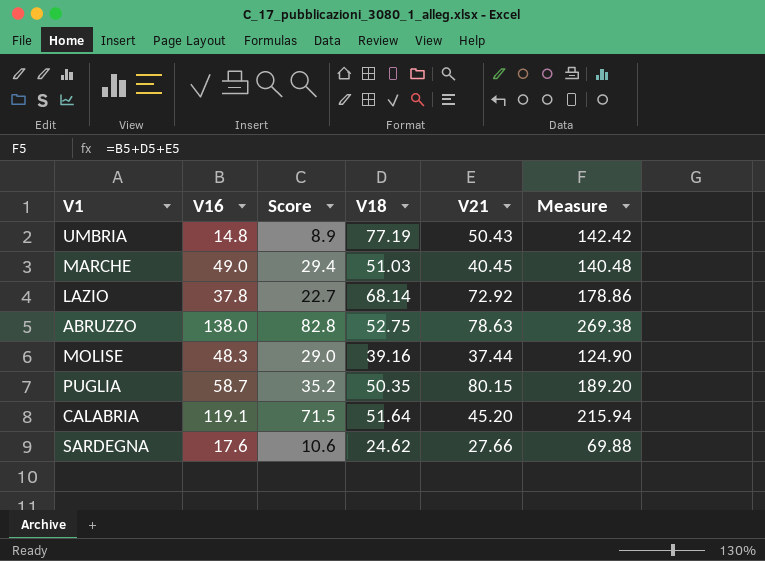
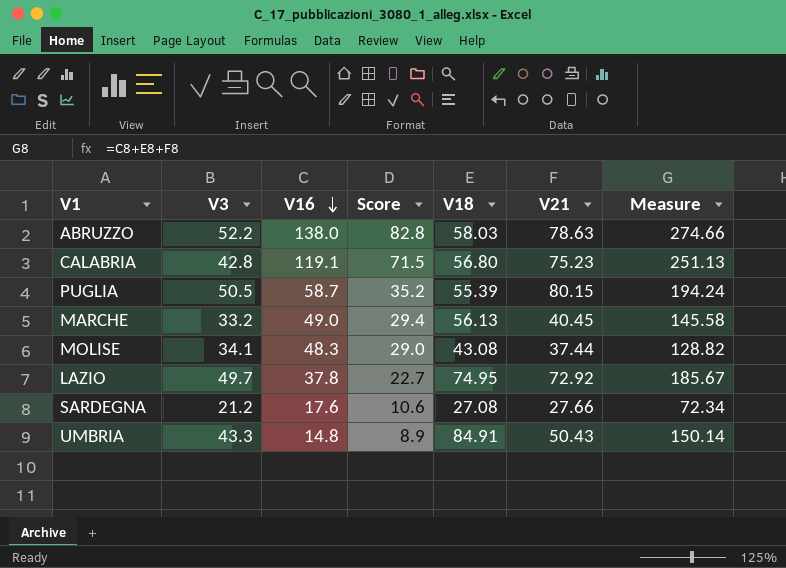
row order: none -> V16 descending
column V3 | position: none -> 2
ABRUZZO | V18: 52.75 -> 58.03
ABRUZZO | Measure: 269.38 -> 274.66
CALABRIA | V18: 51.64 -> 56.80
CALABRIA | V21: 45.20 -> 75.23
CALABRIA | Measure: 215.94 -> 251.13
PUGLIA | V18: 50.35 -> 55.39
PUGLIA | Measure: 189.20 -> 194.24
MARCHE | V18: 51.03 -> 56.13
MARCHE | Measure: 140.48 -> 145.58
MOLISE | V18: 39.16 -> 43.08
MOLISE | Measure: 124.90 -> 128.82
LAZIO | V18: 68.14 -> 74.95
LAZIO | Measure: 178.86 -> 185.67
SARDEGNA | V18: 24.62 -> 27.08
SARDEGNA | Measure: 69.88 -> 72.34
UMBRIA | V18: 77.19 -> 84.91
UMBRIA | Measure: 142.42 -> 150.14

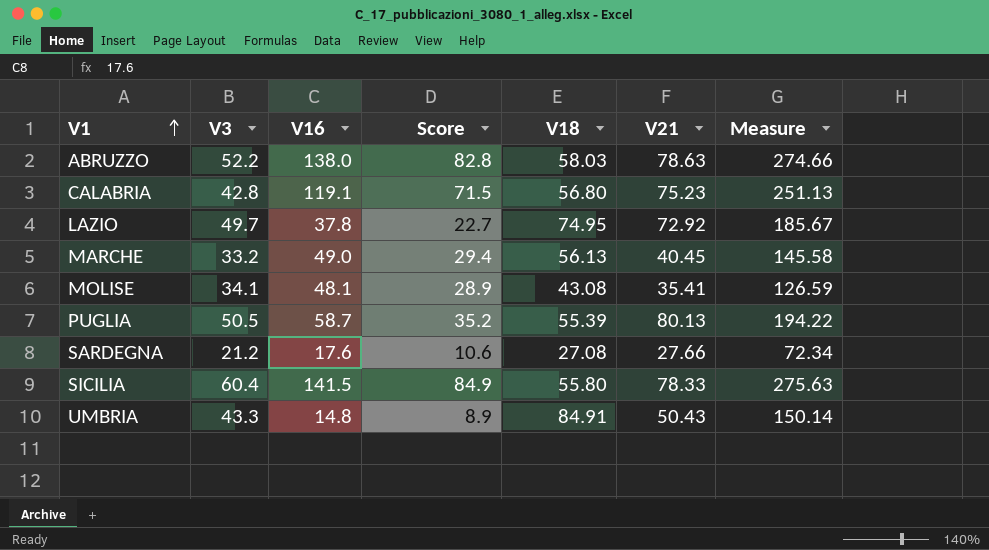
row order: V16 descending -> V1 ascending
MOLISE | V16: 48.3 -> 48.1
MOLISE | Score: 29.0 -> 28.9
MOLISE | V21: 37.44 -> 35.41
MOLISE | Measure: 128.82 -> 126.59
PUGLIA | V21: 80.15 -> 80.13
PUGLIA | Measure: 194.24 -> 194.22
row SICILIA: none -> 60.4 | 141.5 | 84.9 | 55.80 | 78.33 | 275.63

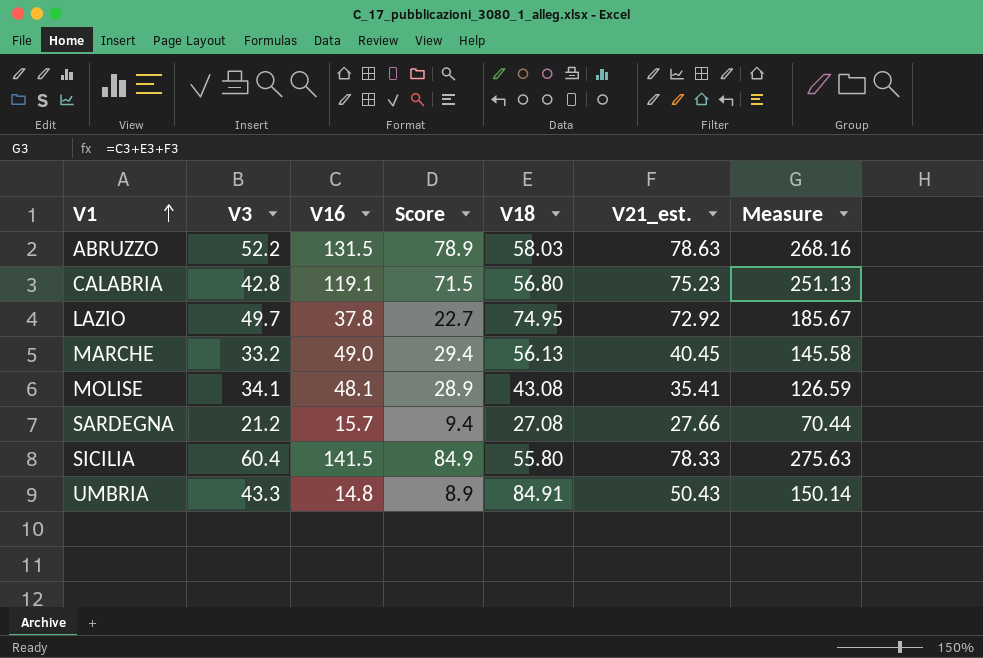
column name: V21 -> V21_est.
row PUGLIA: 50.5 | 58.7 | 35.2 | 55.39 | 80.13 | 194.22 -> none
ABRUZZO | V16: 138.0 -> 131.5
ABRUZZO | Score: 82.8 -> 78.9
ABRUZZO | Measure: 274.66 -> 268.16
SARDEGNA | V16: 17.6 -> 15.7
SARDEGNA | Score: 10.6 -> 9.4
SARDEGNA | Measure: 72.34 -> 70.44

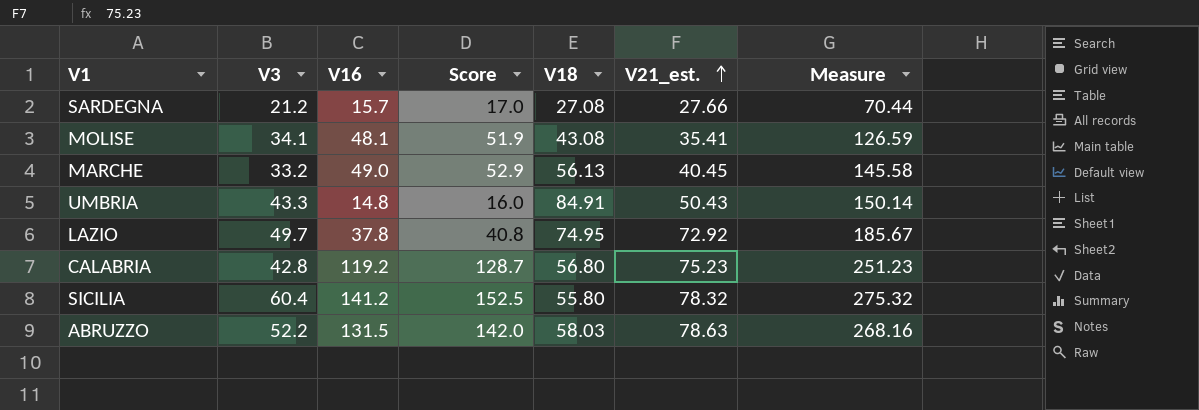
row order: V1 ascending -> V21_est. ascending
column Score | formula: [V16] * 0.6 -> [V16] * 1.08
CALABRIA | V16: 119.1 -> 119.2
CALABRIA | Measure: 251.13 -> 251.23
SICILIA | V16: 141.5 -> 141.2
SICILIA | V21_est.: 78.33 -> 78.32
SICILIA | Measure: 275.63 -> 275.32

